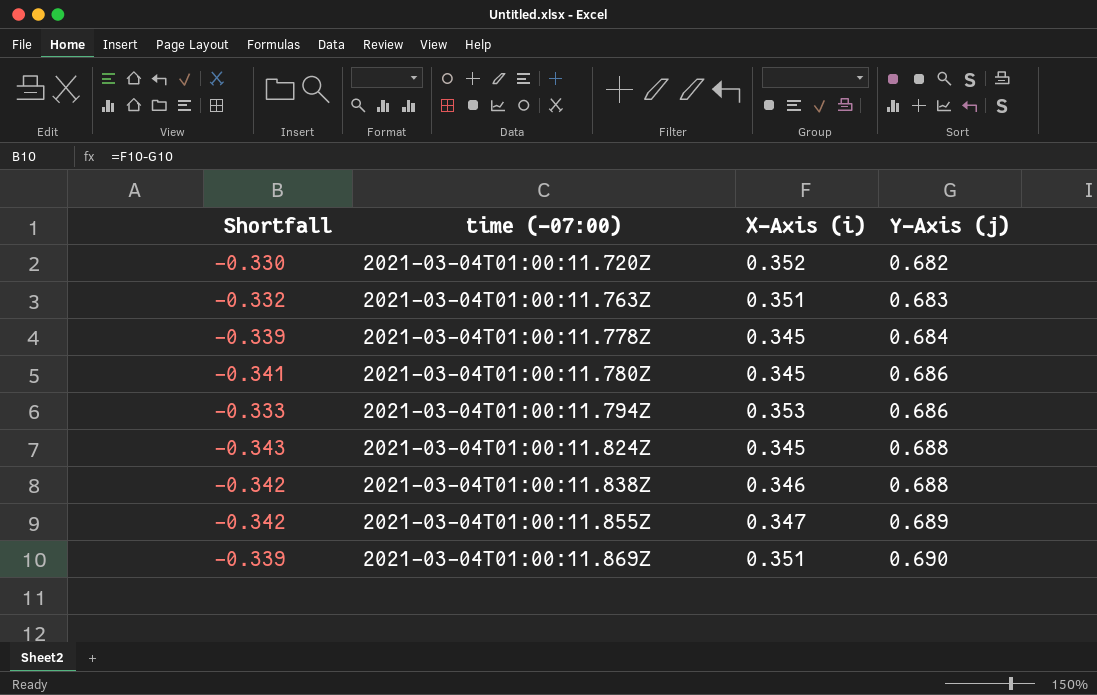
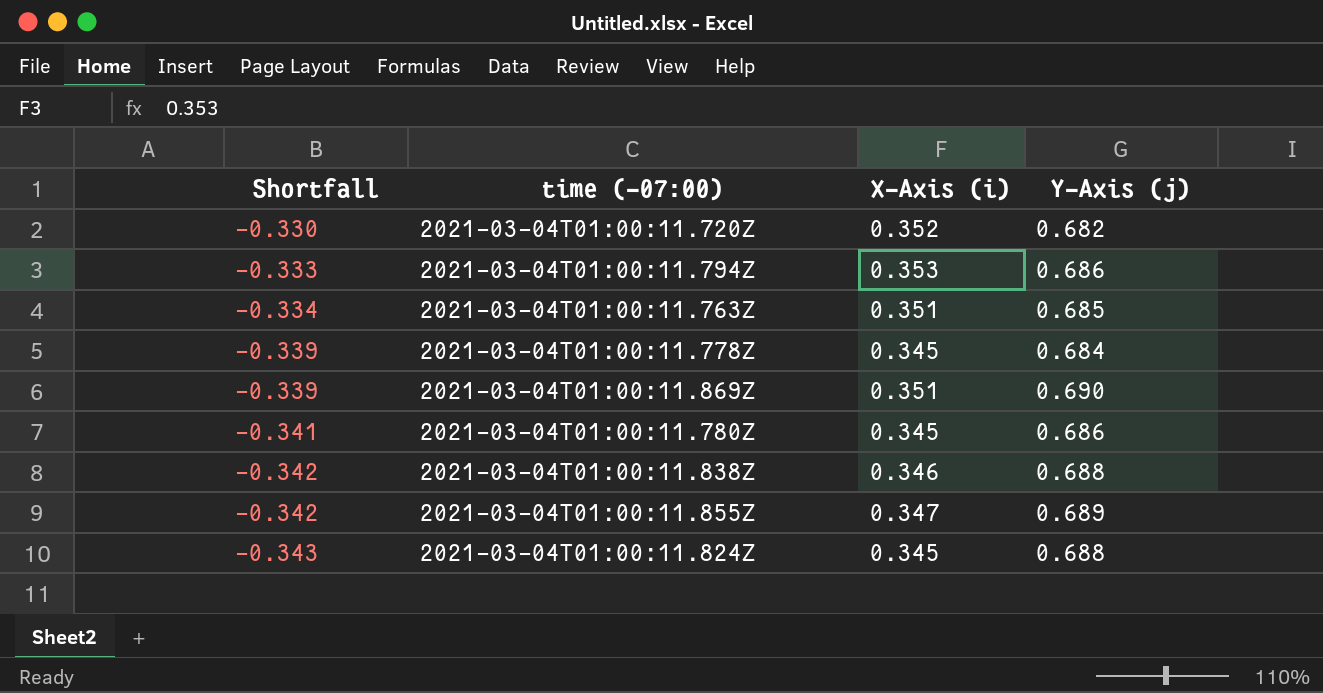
row order: time (-07:00) ascending -> Shortfall descending
2021-03-04T01:00:11.763Z | Shortfall: -0.332 -> -0.334
2021-03-04T01:00:11.763Z | Y-Axis (j): 0.683 -> 0.685

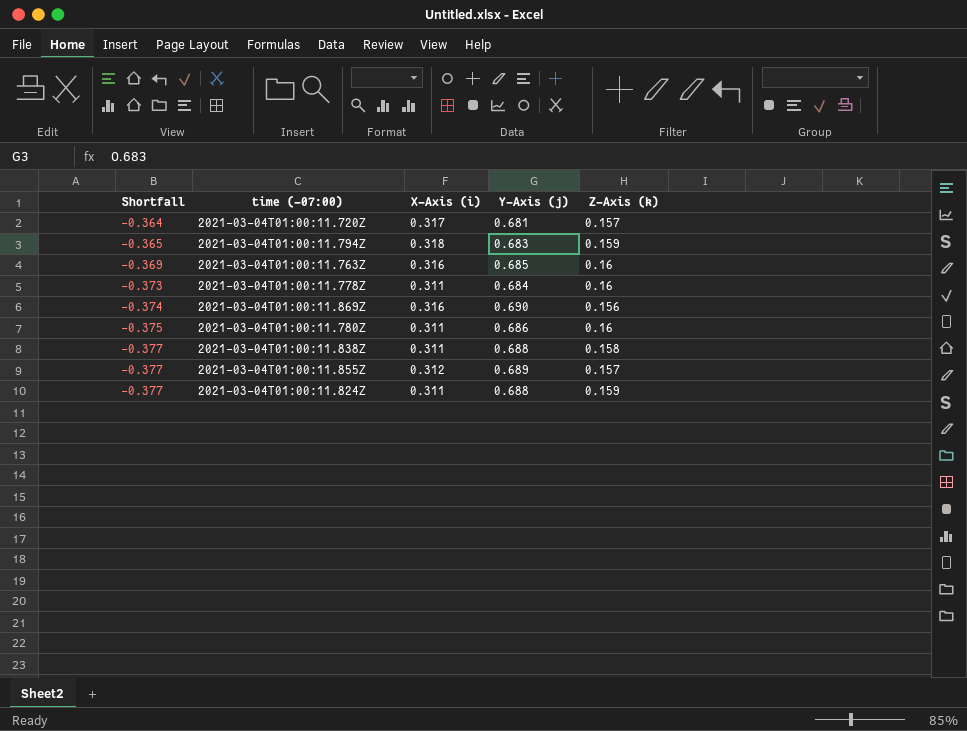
column Z-Axis (k) | position: none -> 5
2021-03-04T01:00:11.720Z | Shortfall: -0.330 -> -0.364
2021-03-04T01:00:11.720Z | X-Axis (i): 0.352 -> 0.317
2021-03-04T01:00:11.720Z | Y-Axis (j): 0.682 -> 0.681
2021-03-04T01:00:11.794Z | Shortfall: -0.333 -> -0.365
2021-03-04T01:00:11.794Z | X-Axis (i): 0.353 -> 0.318
2021-03-04T01:00:11.794Z | Y-Axis (j): 0.686 -> 0.683
2021-03-04T01:00:11.763Z | Shortfall: -0.334 -> -0.369
2021-03-04T01:00:11.763Z | X-Axis (i): 0.351 -> 0.316
2021-03-04T01:00:11.778Z | Shortfall: -0.339 -> -0.373
2021-03-04T01:00:11.778Z | X-Axis (i): 0.345 -> 0.311
2021-03-04T01:00:11.869Z | Shortfall: -0.339 -> -0.374
2021-03-04T01:00:11.869Z | X-Axis (i): 0.351 -> 0.316
2021-03-04T01:00:11.780Z | Shortfall: -0.341 -> -0.375
2021-03-04T01:00:11.780Z | X-Axis (i): 0.345 -> 0.311
2021-03-04T01:00:11.838Z | Shortfall: -0.342 -> -0.377
2021-03-04T01:00:11.838Z | X-Axis (i): 0.346 -> 0.311
2021-03-04T01:00:11.855Z | Shortfall: -0.342 -> -0.377
2021-03-04T01:00:11.855Z | X-Axis (i): 0.347 -> 0.312
2021-03-04T01:00:11.824Z | Shortfall: -0.343 -> -0.377
2021-03-04T01:00:11.824Z | X-Axis (i): 0.345 -> 0.311

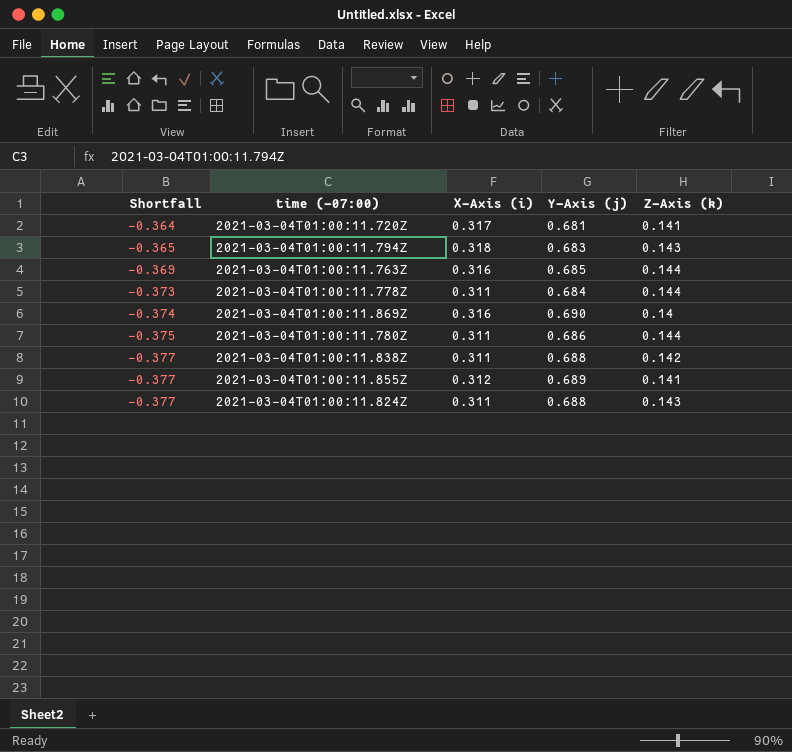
2021-03-04T01:00:11.720Z | Z-Axis (k): 0.157 -> 0.141
2021-03-04T01:00:11.794Z | Z-Axis (k): 0.159 -> 0.143
2021-03-04T01:00:11.763Z | Z-Axis (k): 0.16 -> 0.144
2021-03-04T01:00:11.778Z | Z-Axis (k): 0.16 -> 0.144
2021-03-04T01:00:11.869Z | Z-Axis (k): 0.156 -> 0.14
2021-03-04T01:00:11.780Z | Z-Axis (k): 0.16 -> 0.144
2021-03-04T01:00:11.838Z | Z-Axis (k): 0.158 -> 0.142
2021-03-04T01:00:11.855Z | Z-Axis (k): 0.157 -> 0.141
2021-03-04T01:00:11.824Z | Z-Axis (k): 0.159 -> 0.143

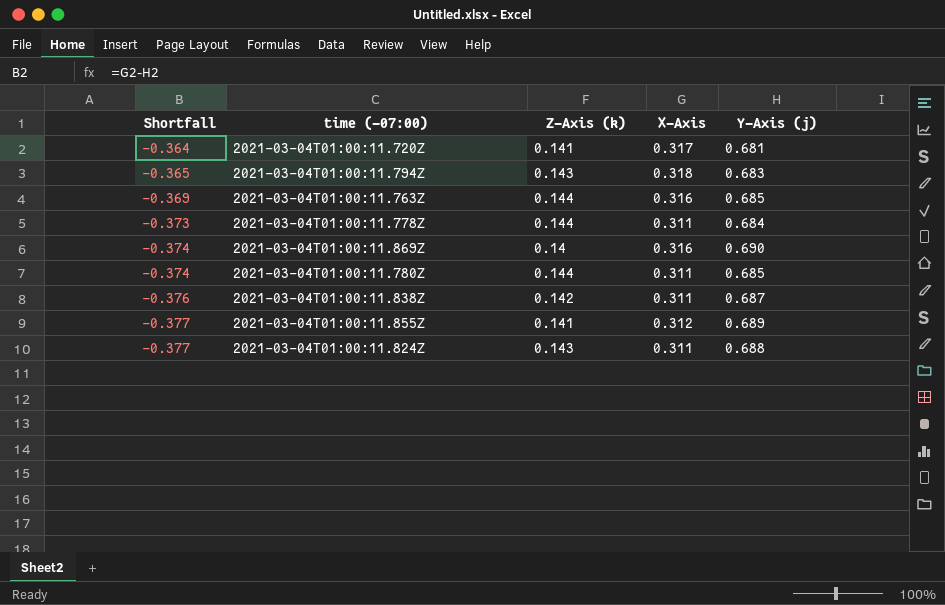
column Z-Axis (k) | position: 5 -> 3
column name: X-Axis (i) -> X-Axis
2021-03-04T01:00:11.780Z | Shortfall: -0.375 -> -0.374
2021-03-04T01:00:11.780Z | Y-Axis (j): 0.686 -> 0.685
2021-03-04T01:00:11.838Z | Shortfall: -0.377 -> -0.376
2021-03-04T01:00:11.838Z | Y-Axis (j): 0.688 -> 0.687

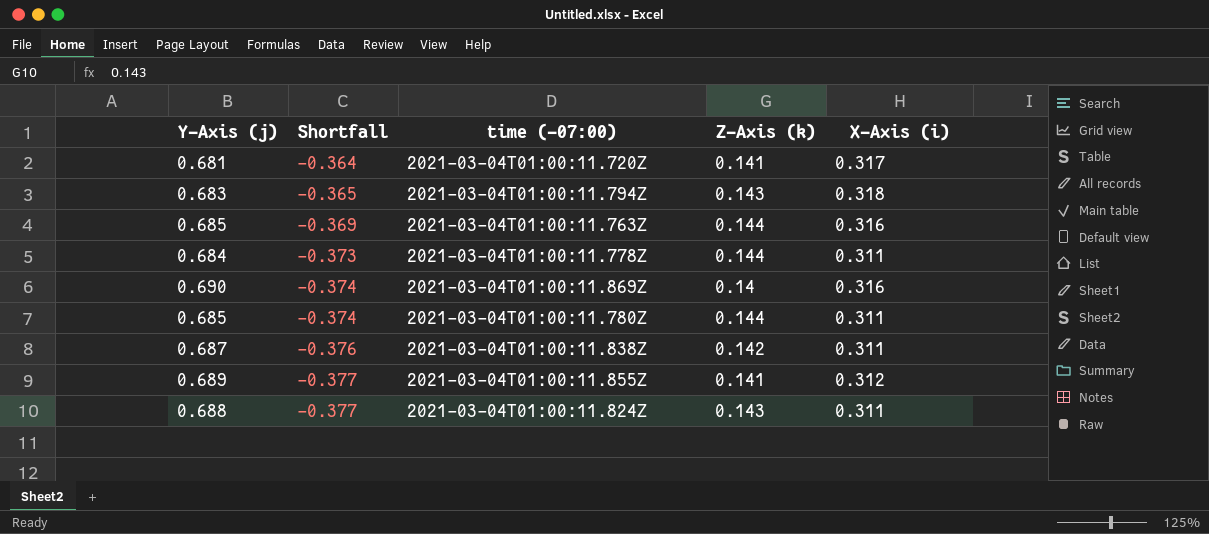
column Y-Axis (j) | position: 5 -> 1
column name: X-Axis -> X-Axis (i)

